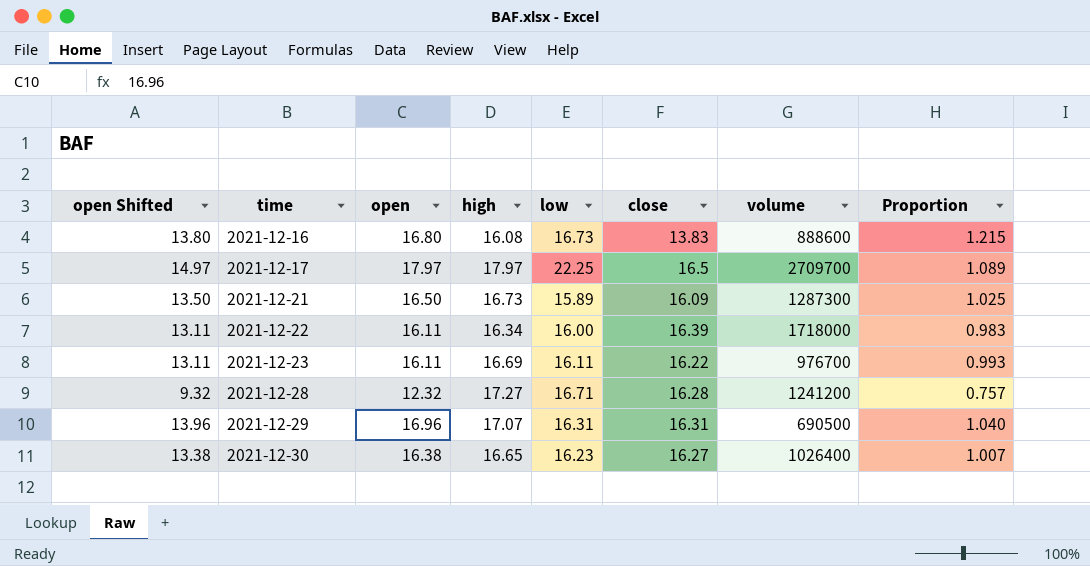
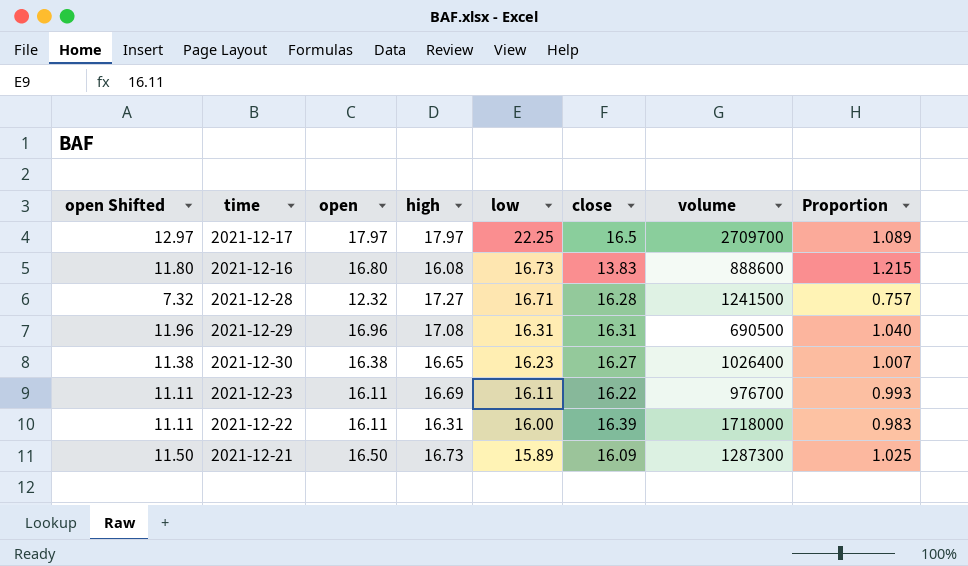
row order: time ascending -> low descending
column open Shifted | formula: [open] - 3 -> [open] - 5
2021-12-28 | volume: 1241200 -> 1241500
2021-12-29 | high: 17.07 -> 17.08
2021-12-22 | high: 16.34 -> 16.31

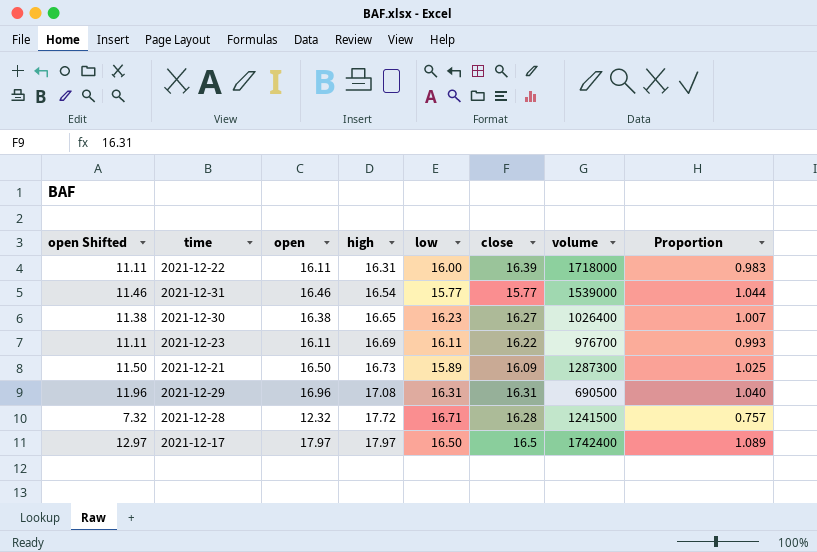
row order: low descending -> high ascending
row 2021-12-16: 11.80 | 16.80 | 16.08 | 16.73 | 13.83 | 888600 | 1.215 -> none
row 2021-12-31: none -> 11.46 | 16.46 | 16.54 | 15.77 | 15.77 | 1539000 | 1.044
2021-12-28 | high: 17.27 -> 17.72
2021-12-17 | low: 22.25 -> 16.50
2021-12-17 | volume: 2709700 -> 1742400

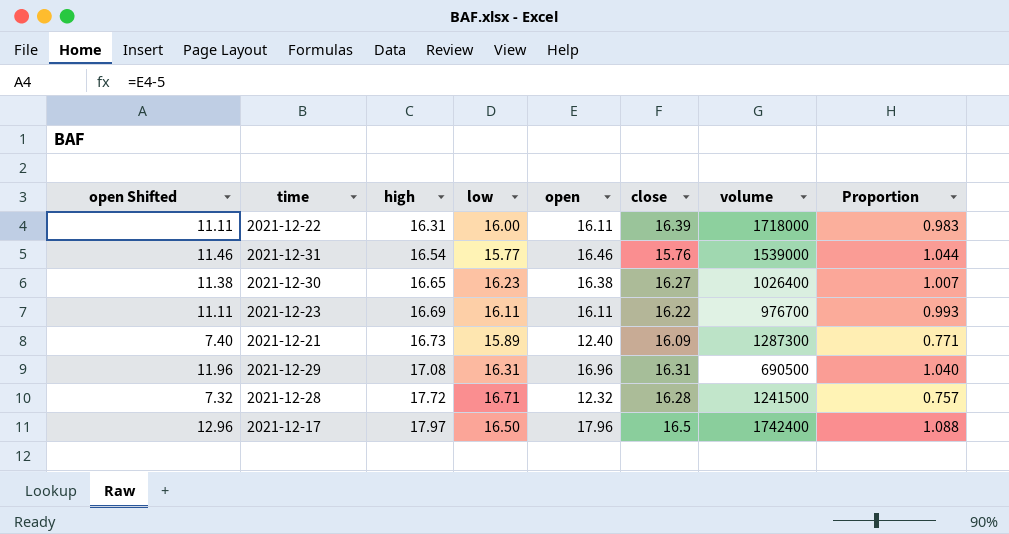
column open | position: 3 -> 5
2021-12-31 | close: 15.77 -> 15.76
2021-12-21 | open Shifted: 11.50 -> 7.40
2021-12-21 | open: 16.50 -> 12.40
2021-12-21 | Proportion: 1.025 -> 0.771
2021-12-17 | open Shifted: 12.97 -> 12.96
2021-12-17 | open: 17.97 -> 17.96
2021-12-17 | Proportion: 1.089 -> 1.088

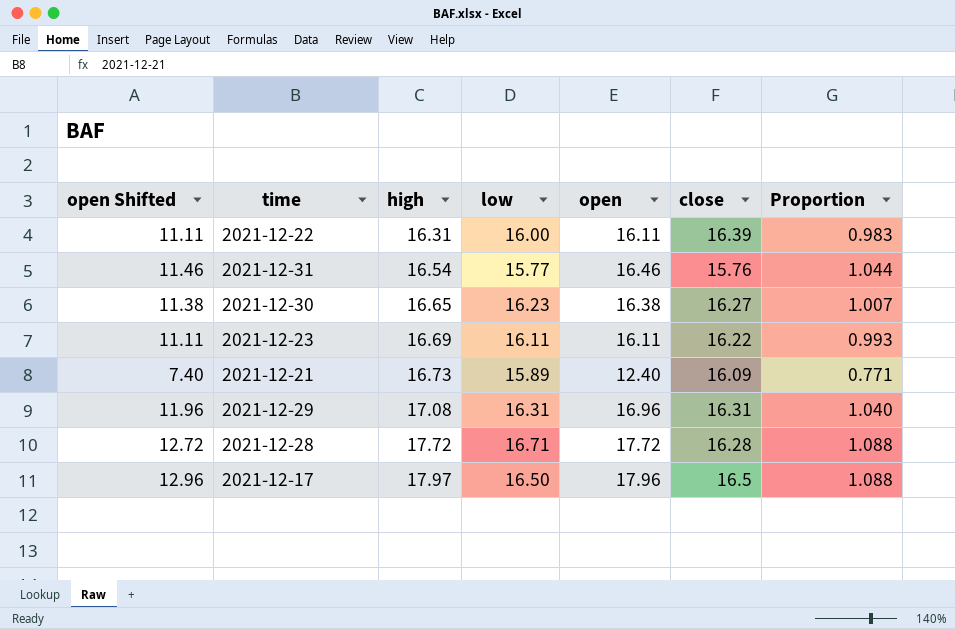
column volume | position: 7 -> none
2021-12-28 | open Shifted: 7.32 -> 12.72
2021-12-28 | open: 12.32 -> 17.72
2021-12-28 | Proportion: 0.757 -> 1.088

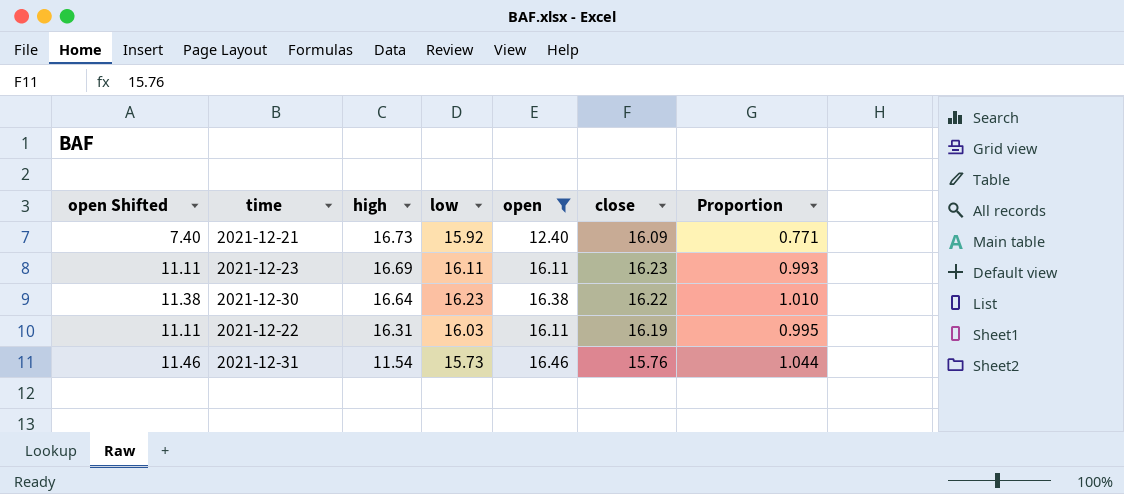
filter: none -> open <= 16.46
row order: high ascending -> high descending
2021-12-21 | low: 15.89 -> 15.92
2021-12-23 | close: 16.22 -> 16.23
2021-12-30 | high: 16.65 -> 16.64
2021-12-30 | close: 16.27 -> 16.22
2021-12-30 | Proportion: 1.007 -> 1.010
2021-12-22 | low: 16.00 -> 16.03
2021-12-22 | close: 16.39 -> 16.19
2021-12-22 | Proportion: 0.983 -> 0.995
2021-12-31 | high: 16.54 -> 11.54
2021-12-31 | low: 15.77 -> 15.73

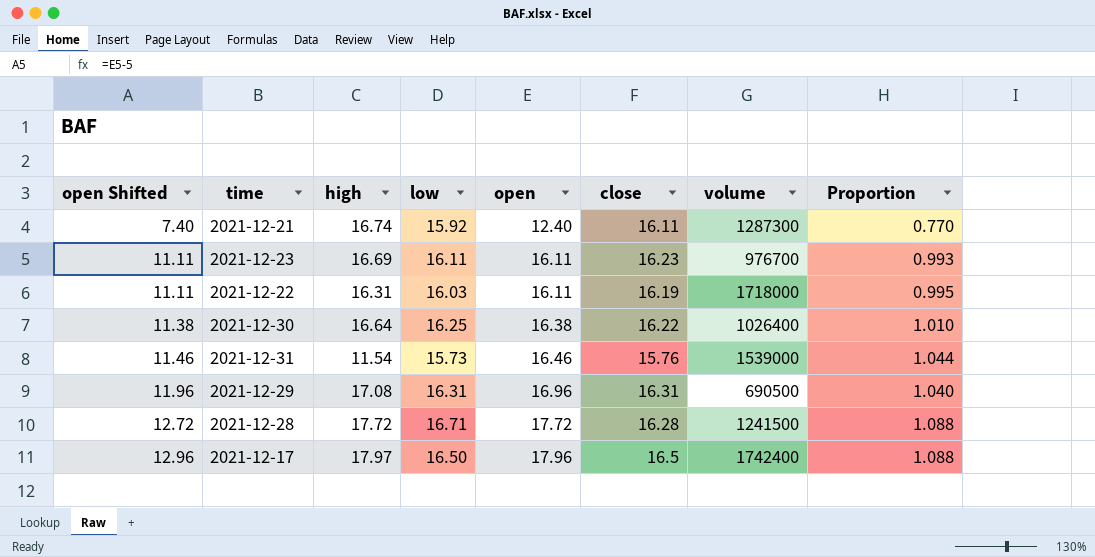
filter: open <= 16.46 -> none
row order: high descending -> open Shifted ascending
column volume | position: none -> 7
2021-12-21 | high: 16.73 -> 16.74
2021-12-21 | close: 16.09 -> 16.11
2021-12-21 | Proportion: 0.771 -> 0.770
2021-12-30 | low: 16.23 -> 16.25

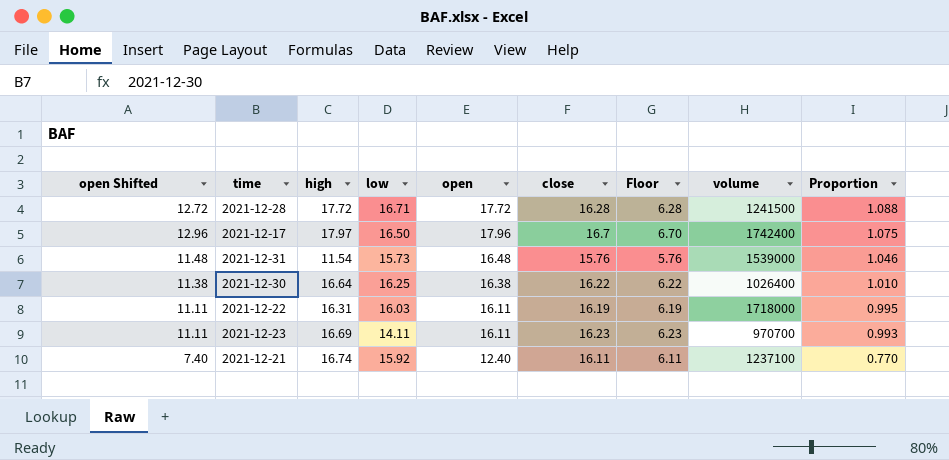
row order: open Shifted ascending -> Proportion descending
column Floor | formula: none -> [close] - 10
row 2021-12-29: 11.96 | 17.08 | 16.31 | 16.96 | 16.31 | 690500 | 1.040 -> none
2021-12-17 | close: 16.5 -> 16.7
2021-12-17 | Proportion: 1.088 -> 1.075
2021-12-31 | open Shifted: 11.46 -> 11.48
2021-12-31 | open: 16.46 -> 16.48
2021-12-31 | Proportion: 1.044 -> 1.046
2021-12-23 | low: 16.11 -> 14.11
2021-12-23 | volume: 976700 -> 970700
2021-12-21 | volume: 1287300 -> 1237100

